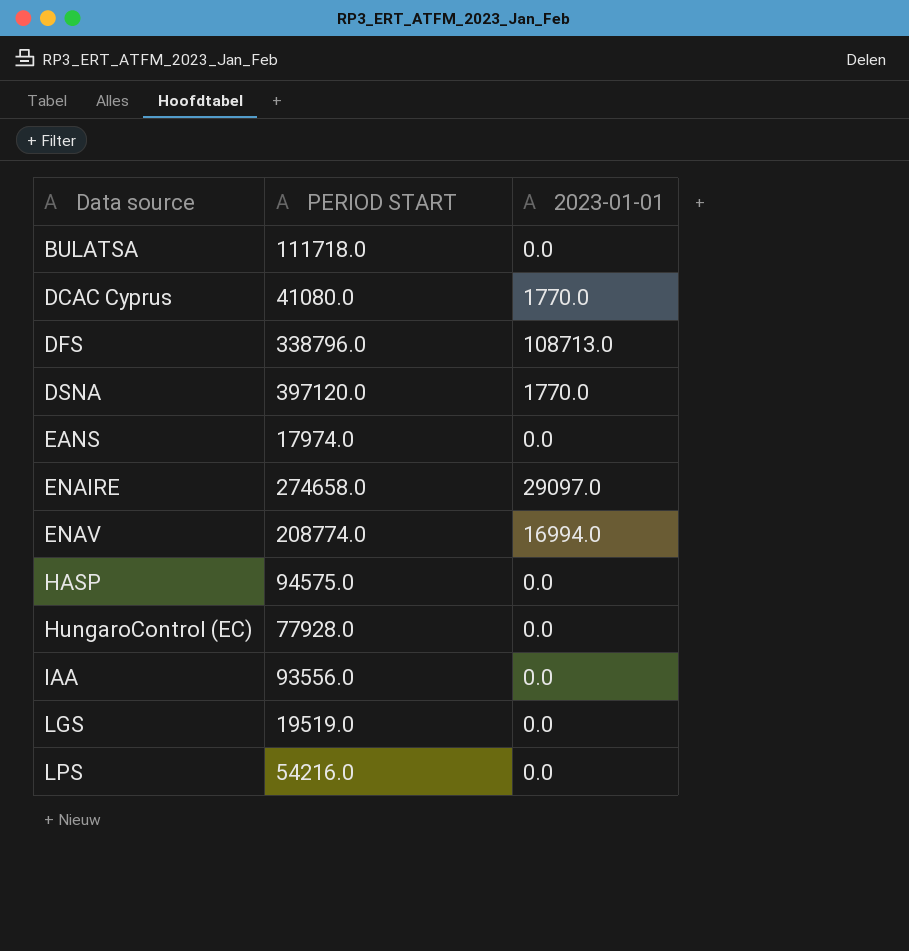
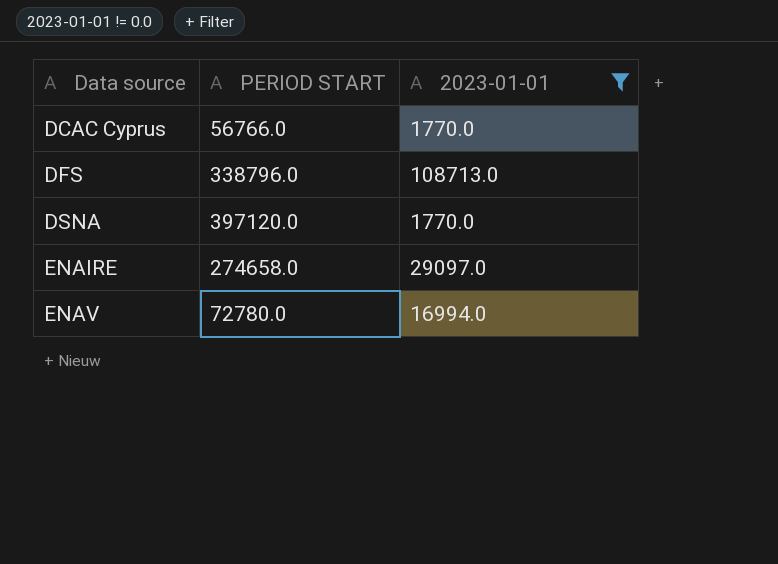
filter: none -> 2023-01-01 != 0.0
DCAC Cyprus | PERIOD START: 41080.0 -> 56766.0
ENAV | PERIOD START: 208774.0 -> 72780.0

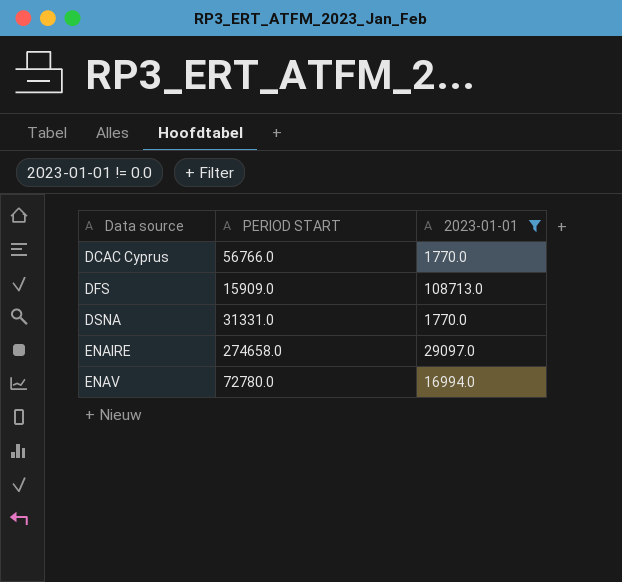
DFS | PERIOD START: 338796.0 -> 15909.0
DSNA | PERIOD START: 397120.0 -> 31331.0

